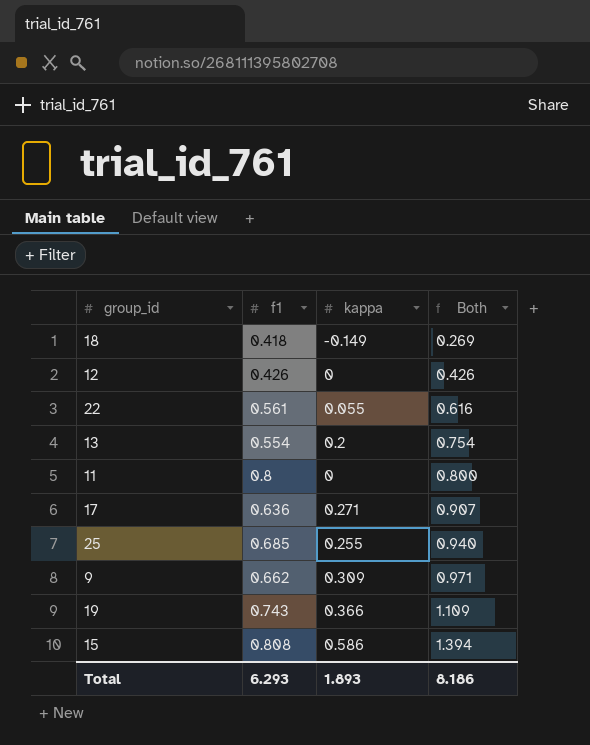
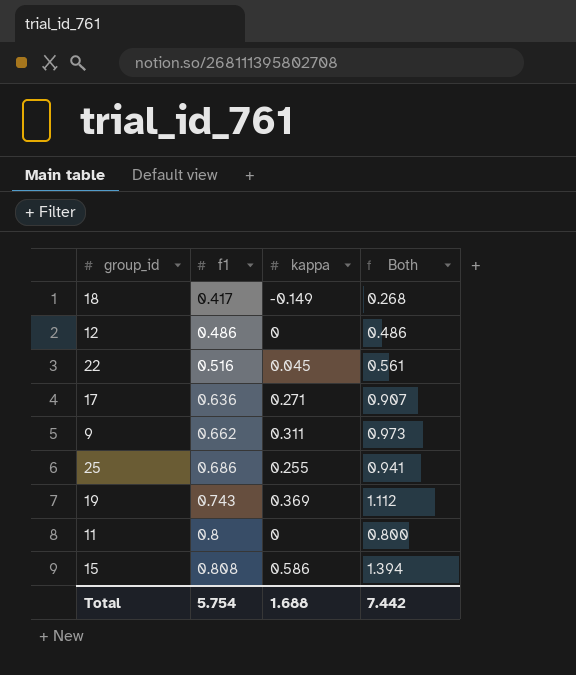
row order: Both ascending -> f1 ascending
row 13: 0.554 | 0.2 | 0.754 -> none
18 | f1: 0.418 -> 0.417
18 | Both: 0.269 -> 0.268
12 | f1: 0.426 -> 0.486
12 | Both: 0.426 -> 0.486
22 | f1: 0.561 -> 0.516
22 | kappa: 0.055 -> 0.045
22 | Both: 0.616 -> 0.561
9 | kappa: 0.309 -> 0.311
9 | Both: 0.971 -> 0.973
25 | f1: 0.685 -> 0.686
25 | Both: 0.940 -> 0.941
19 | kappa: 0.366 -> 0.369
19 | Both: 1.109 -> 1.112
Total | f1: 6.293 -> 5.754
Total | kappa: 1.893 -> 1.688
Total | Both: 8.186 -> 7.442

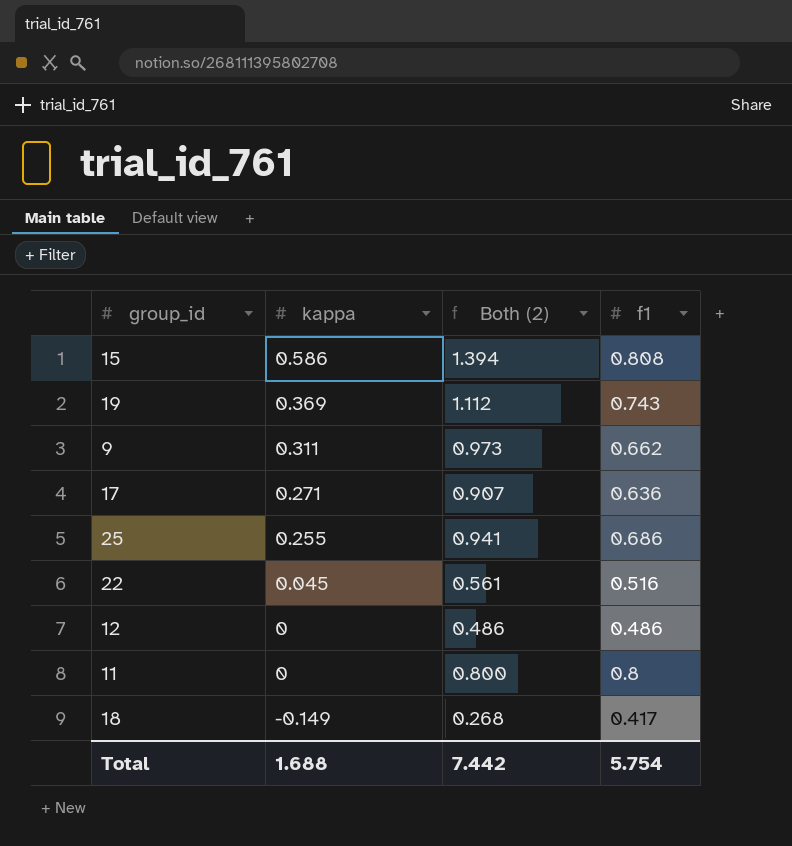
row order: f1 ascending -> kappa descending
column name: Both -> Both (2)
column f1 | position: 2 -> 4

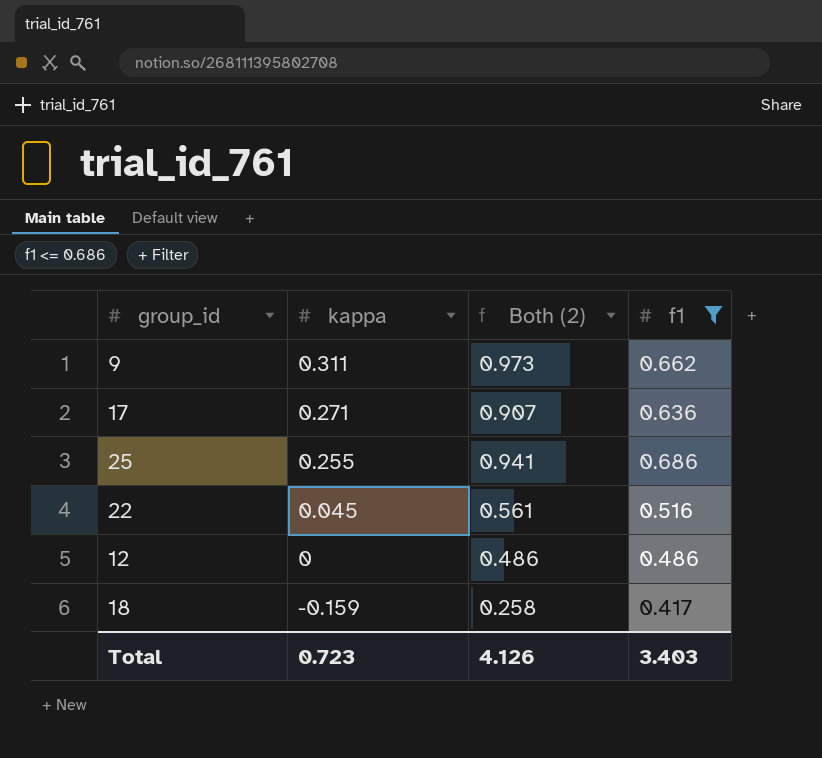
filter: none -> f1 <= 0.686
18 | kappa: -0.149 -> -0.159
18 | Both (2): 0.268 -> 0.258
Total | kappa: 1.688 -> 0.723
Total | Both (2): 7.442 -> 4.126
Total | f1: 5.754 -> 3.403

